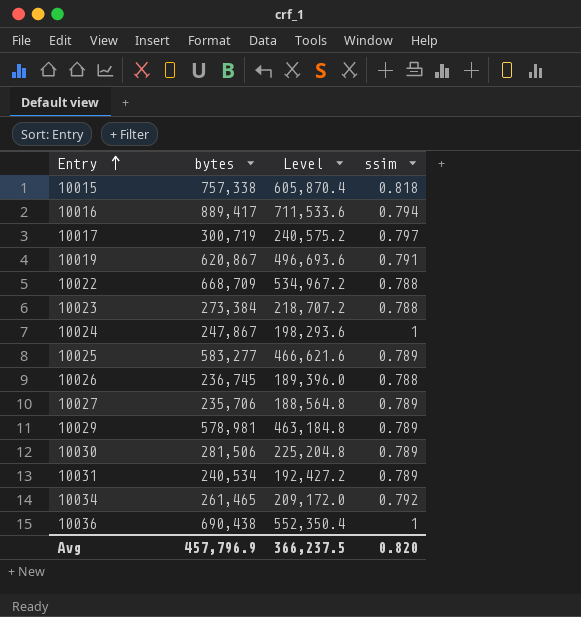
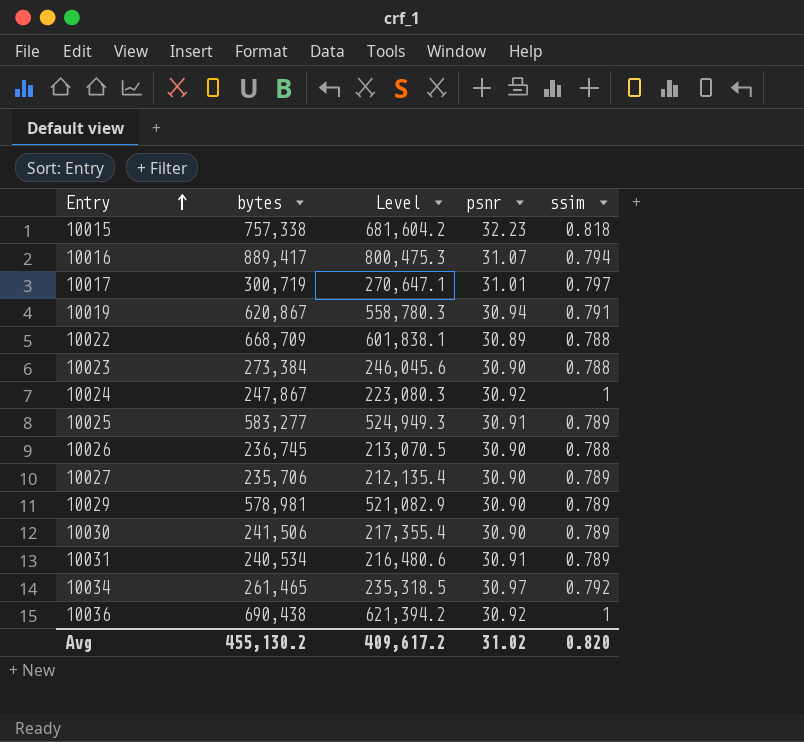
column Level | formula: [bytes] * 0.8 -> [bytes] * 0.9
column psnr | position: none -> 4
10030 | bytes: 281,506 -> 241,506
Avg | bytes: 457,796.9 -> 455,130.2
Avg | Level: 366,237.5 -> 409,617.2

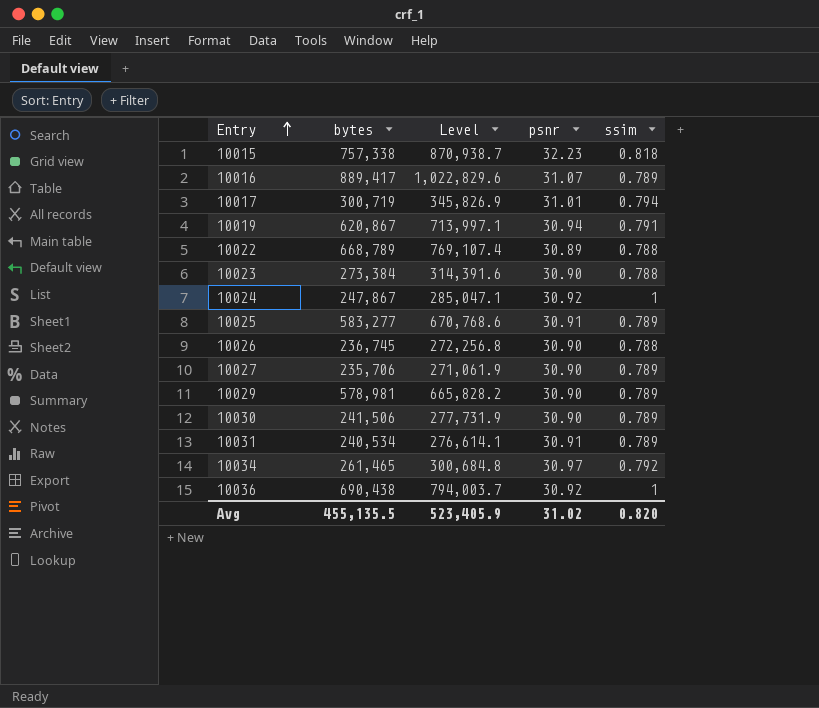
column Level | formula: [bytes] * 0.9 -> [bytes] * 1.15
10016 | ssim: 0.794 -> 0.789
10017 | ssim: 0.797 -> 0.794
10022 | bytes: 668,709 -> 668,789
Avg | bytes: 455,130.2 -> 455,135.5
Avg | Level: 409,617.2 -> 523,405.9

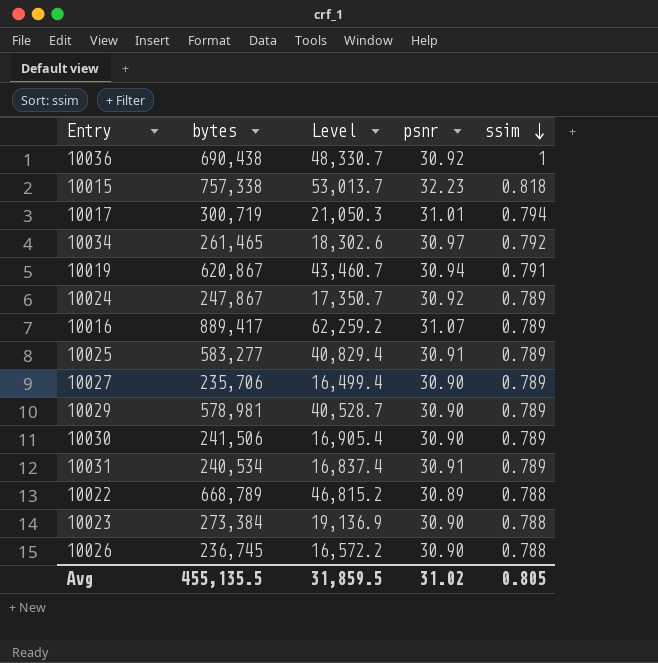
row order: Entry ascending -> ssim descending
column Level | formula: [bytes] * 1.15 -> [bytes] * 0.07
10024 | ssim: 1 -> 0.789
Avg | Level: 523,405.9 -> 31,859.5
Avg | ssim: 0.820 -> 0.805

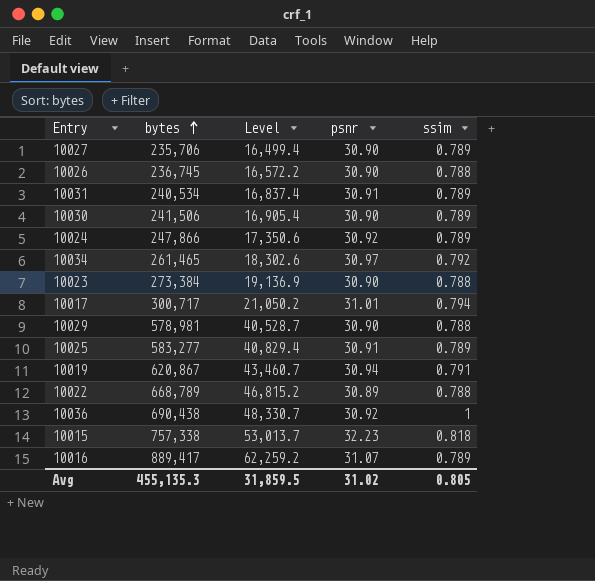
row order: ssim descending -> bytes ascending
10024 | bytes: 247,867 -> 247,866
10024 | Level: 17,350.7 -> 17,350.6
10017 | bytes: 300,719 -> 300,717
10017 | Level: 21,050.3 -> 21,050.2
10029 | ssim: 0.789 -> 0.788
Avg | bytes: 455,135.5 -> 455,135.3

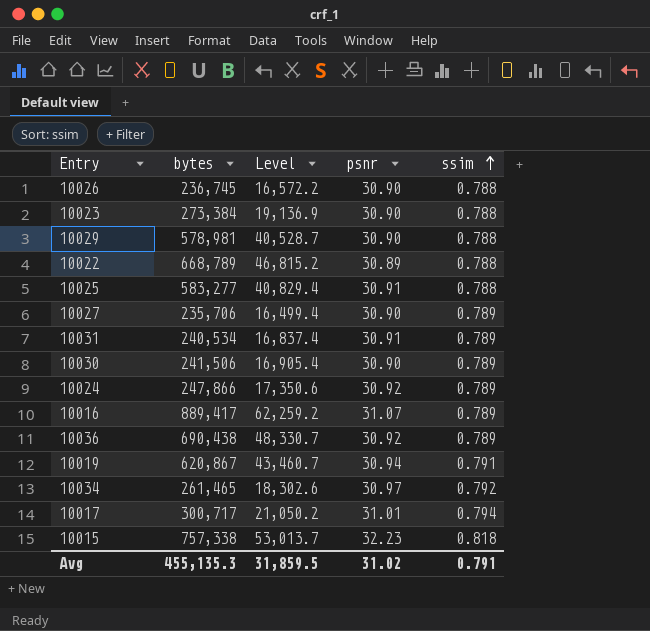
row order: bytes ascending -> ssim ascending
10025 | ssim: 0.789 -> 0.788
10036 | ssim: 1 -> 0.789
Avg | ssim: 0.805 -> 0.791

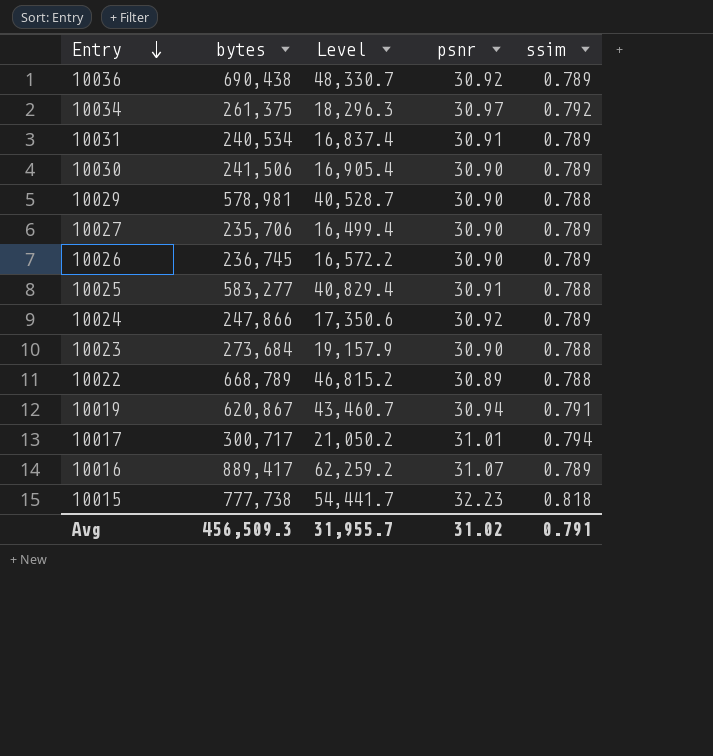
row order: ssim ascending -> Entry descending
10034 | bytes: 261,465 -> 261,375
10034 | Level: 18,302.6 -> 18,296.3
10026 | ssim: 0.788 -> 0.789
10023 | bytes: 273,384 -> 273,684
10023 | Level: 19,136.9 -> 19,157.9
10015 | bytes: 757,338 -> 777,738
10015 | Level: 53,013.7 -> 54,441.7
Avg | bytes: 455,135.3 -> 456,509.3
Avg | Level: 31,859.5 -> 31,955.7

